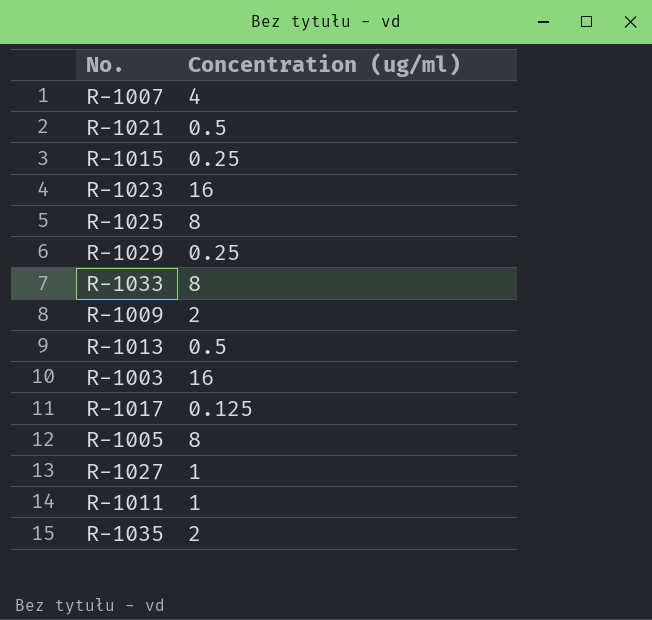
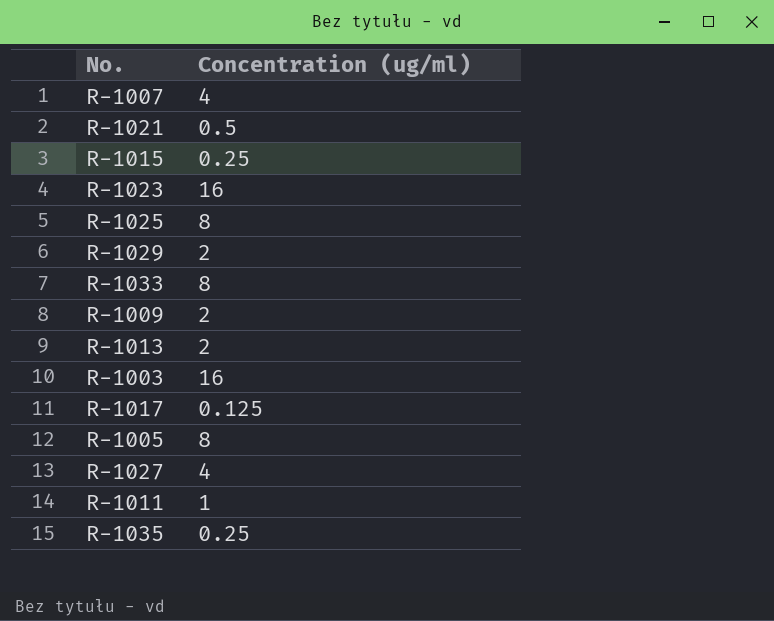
R-1029 | Concentration (ug/ml): 0.25 -> 2
R-1013 | Concentration (ug/ml): 0.5 -> 2
R-1027 | Concentration (ug/ml): 1 -> 4
R-1035 | Concentration (ug/ml): 2 -> 0.25

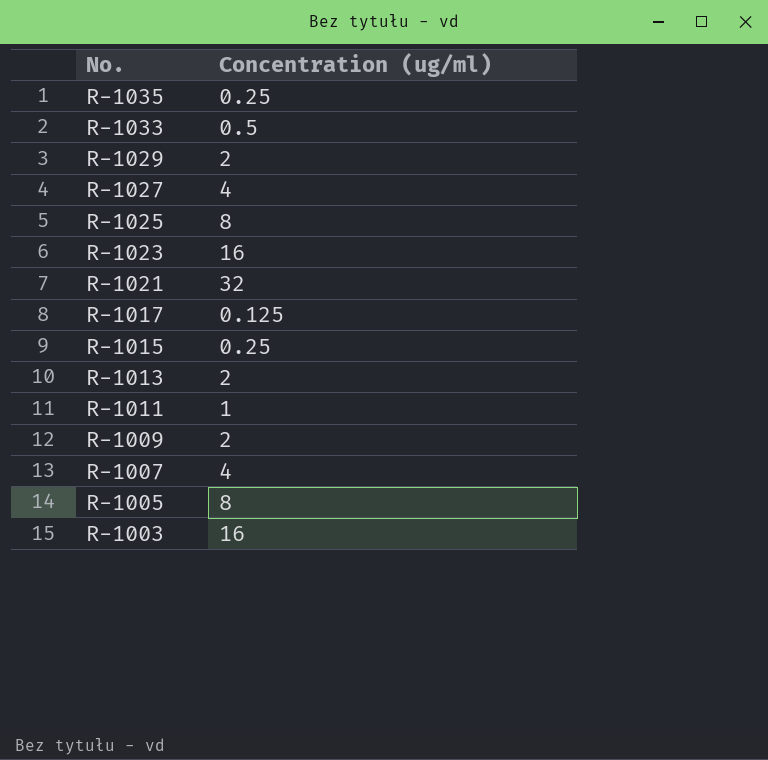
row order: none -> No. descending
R-1033 | Concentration (ug/ml): 8 -> 0.5
R-1021 | Concentration (ug/ml): 0.5 -> 32

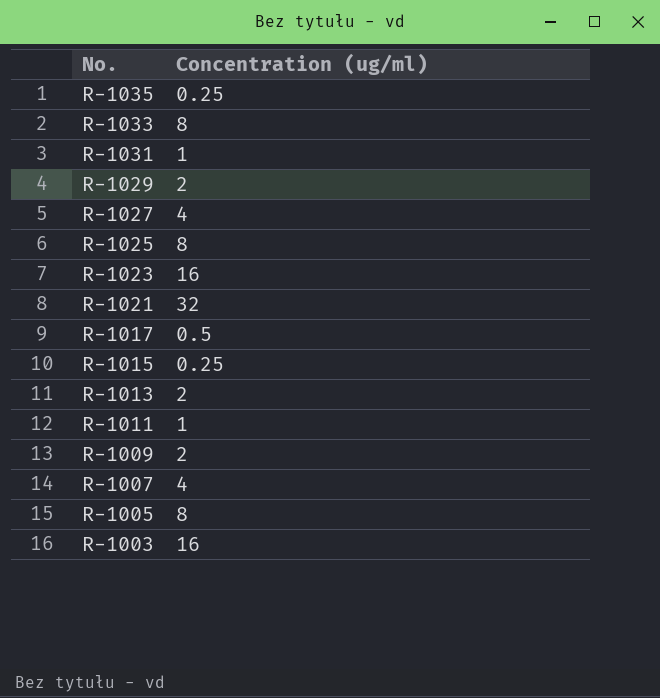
R-1033 | Concentration (ug/ml): 0.5 -> 8
row R-1031: none -> 1
R-1017 | Concentration (ug/ml): 0.125 -> 0.5

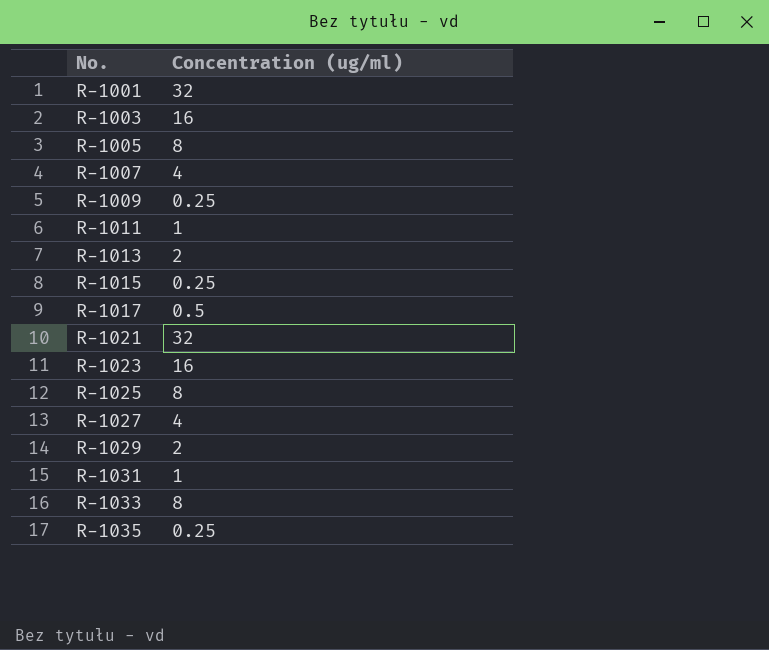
row order: No. descending -> No. ascending
row R-1001: none -> 32
R-1009 | Concentration (ug/ml): 2 -> 0.25

